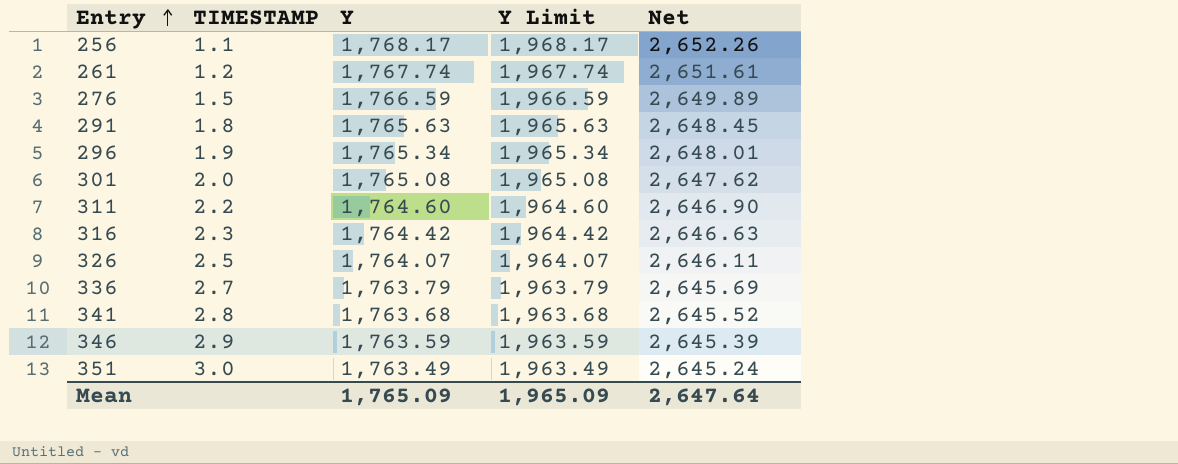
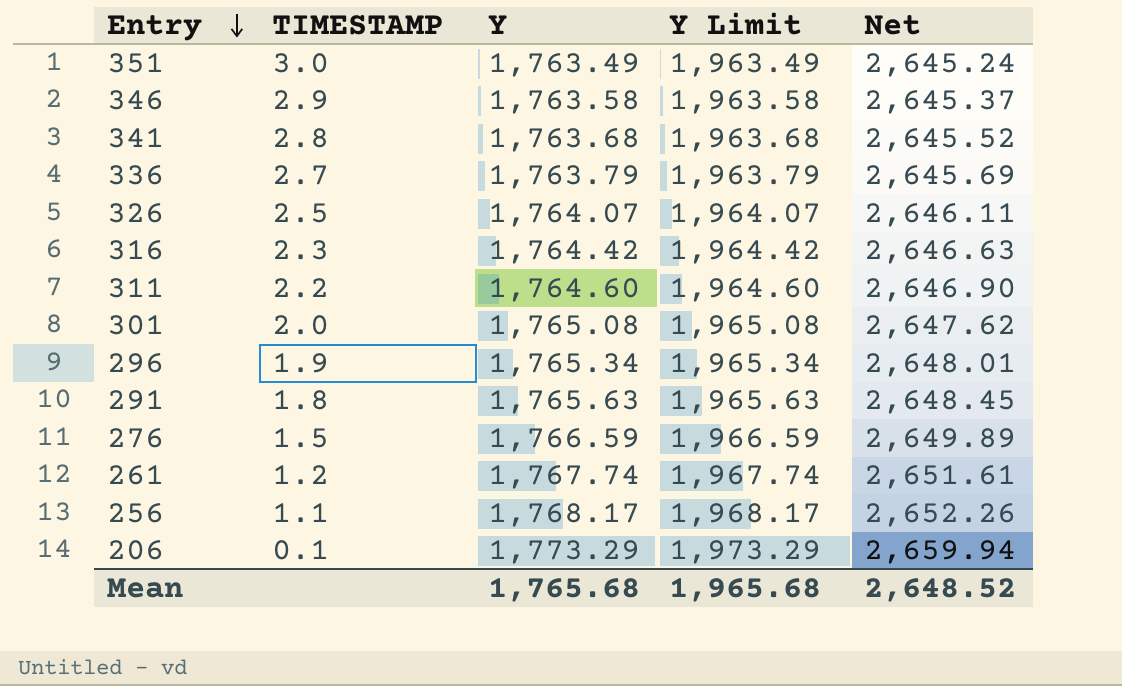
row order: Entry ascending -> Entry descending
346 | Y: 1,763.59 -> 1,763.58
346 | Y Limit: 1,963.59 -> 1,963.58
346 | Net: 2,645.39 -> 2,645.37
row 206: none -> 0.1 | 1,773.29 | 1,973.29 | 2,659.94
Mean | Y: 1,765.09 -> 1,765.68
Mean | Y Limit: 1,965.09 -> 1,965.68
Mean | Net: 2,647.64 -> 2,648.52

